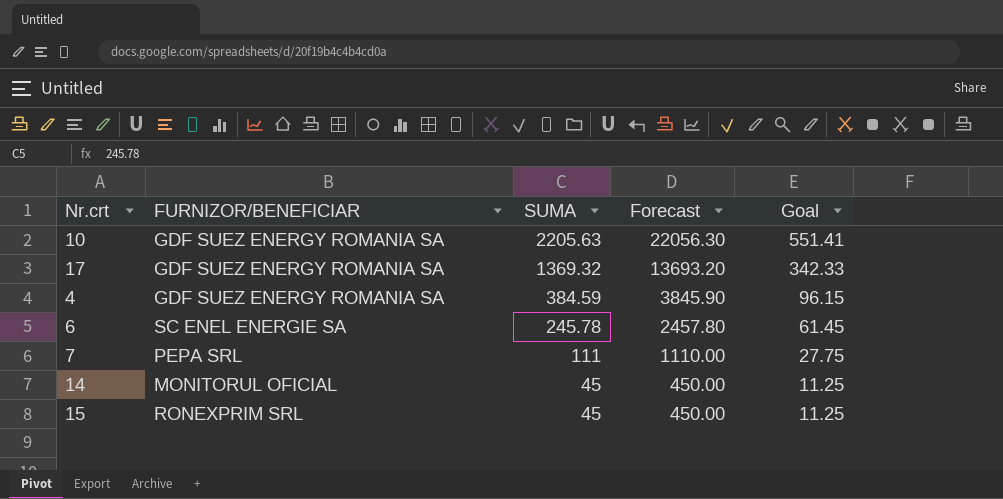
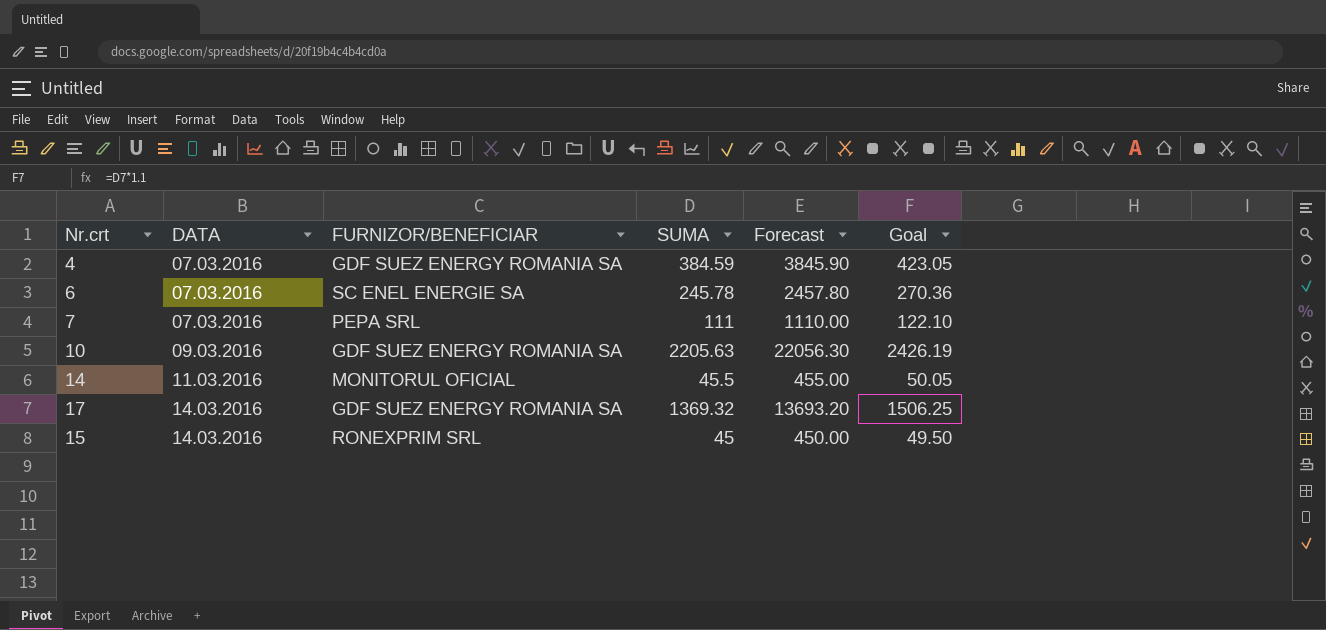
row order: SUMA descending -> DATA ascending
column DATA | position: none -> 2
column Goal | formula: [SUMA] * 0.25 -> [SUMA] * 1.1
14 | SUMA: 45 -> 45.5
14 | Forecast: 450.00 -> 455.00

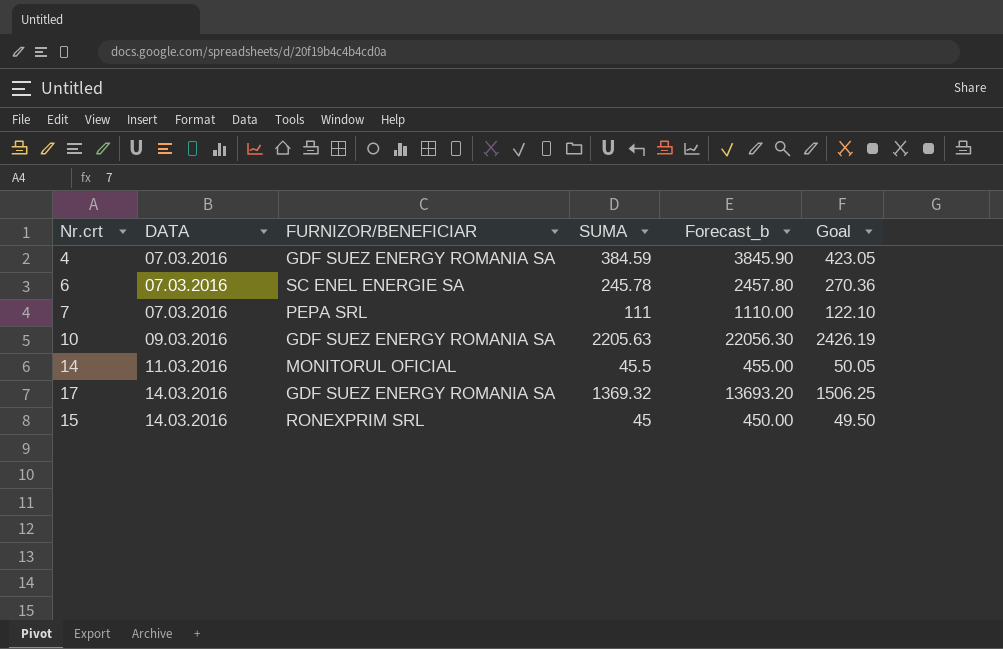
column name: Forecast -> Forecast_b

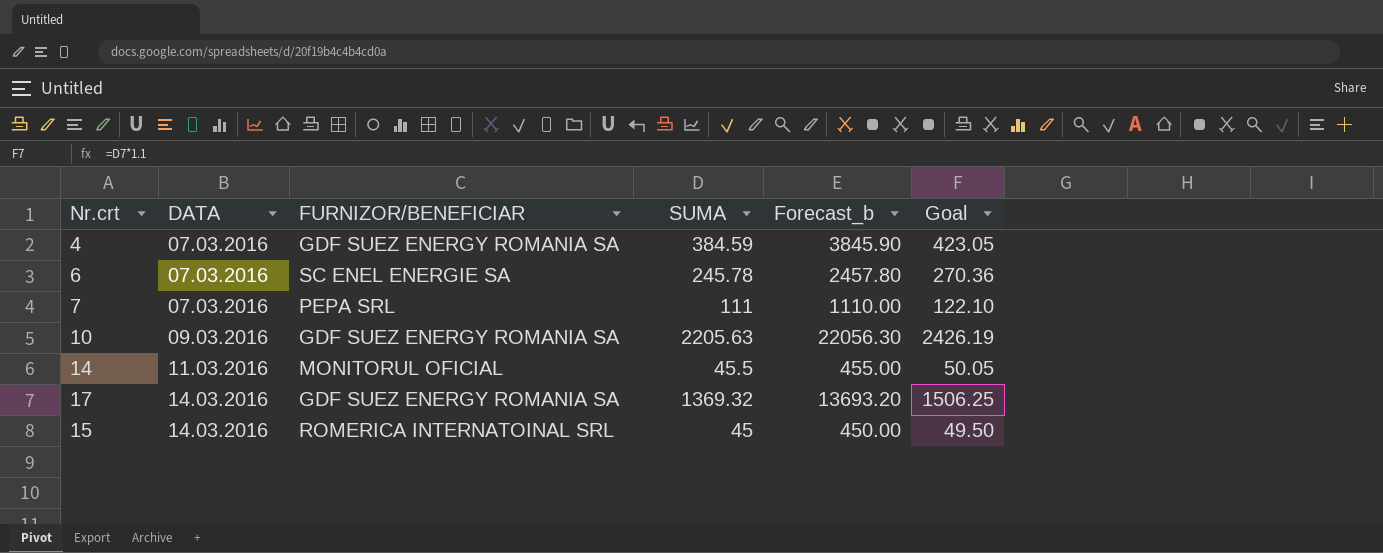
15 | FURNIZOR/BENEFICIAR: RONEXPRIM SRL -> ROMERICA INTERNATOINAL SRL

